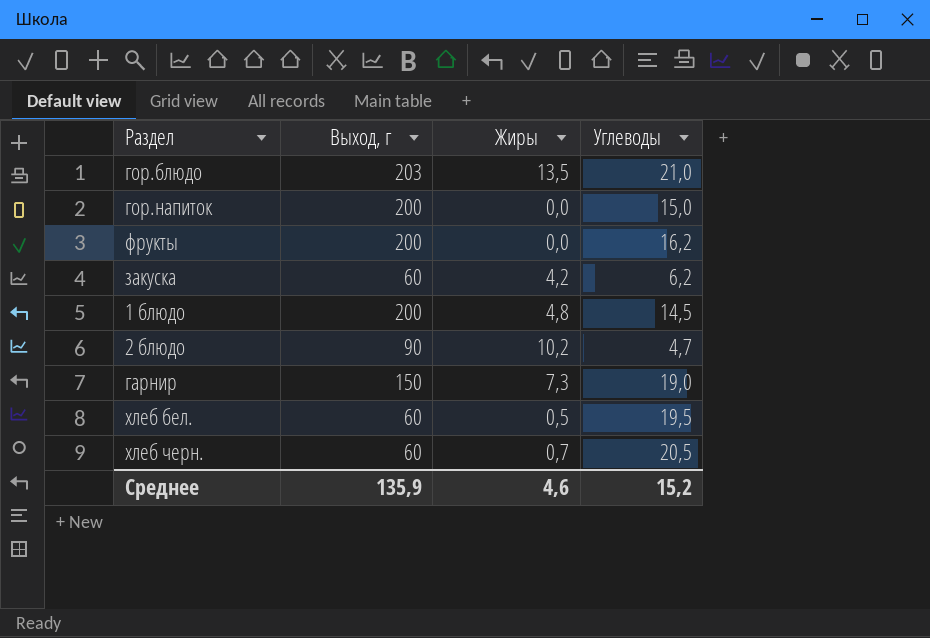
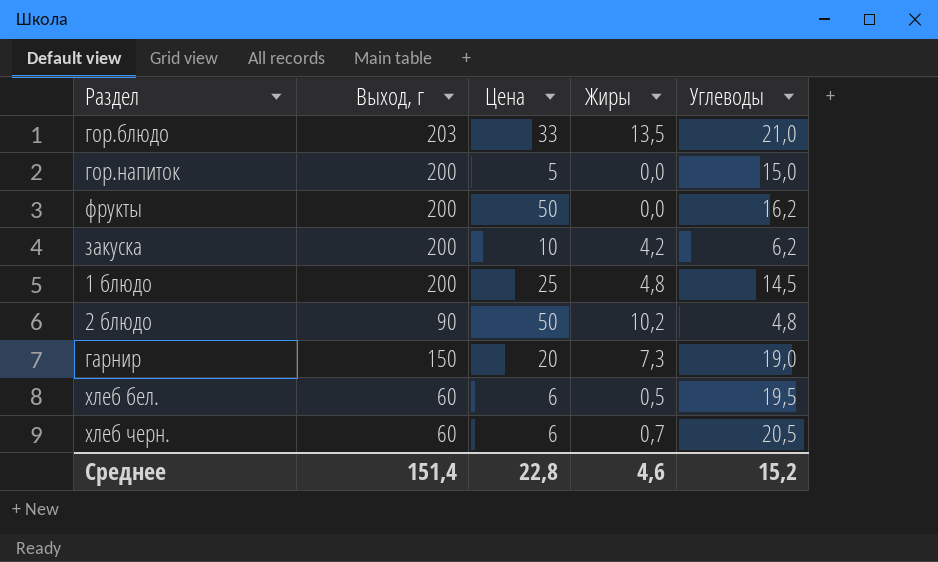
column Цена | position: none -> 3
закуска | Выход, г: 60 -> 200
2 блюдо | Углеводы: 4,7 -> 4,8
Среднее | Выход, г: 135,9 -> 151,4

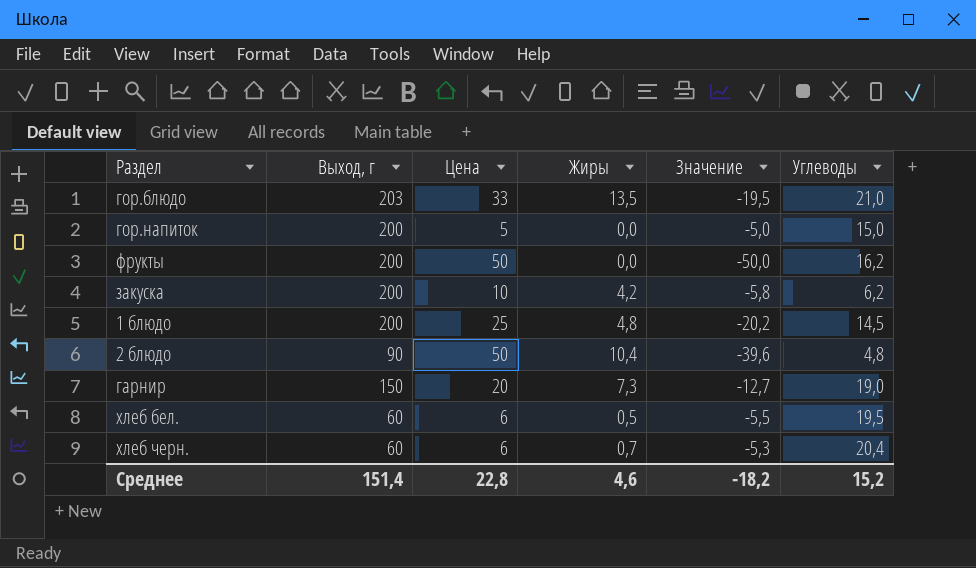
column Значение | formula: none -> [Жиры] - [Цена]
2 блюдо | Жиры: 10,2 -> 10,4
хлеб черн. | Углеводы: 20,5 -> 20,4

